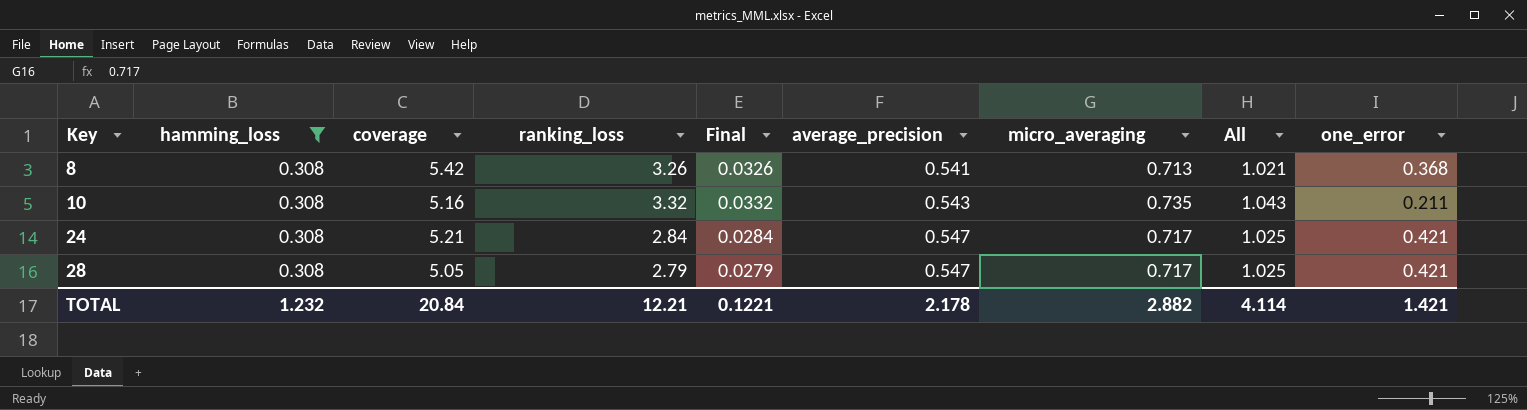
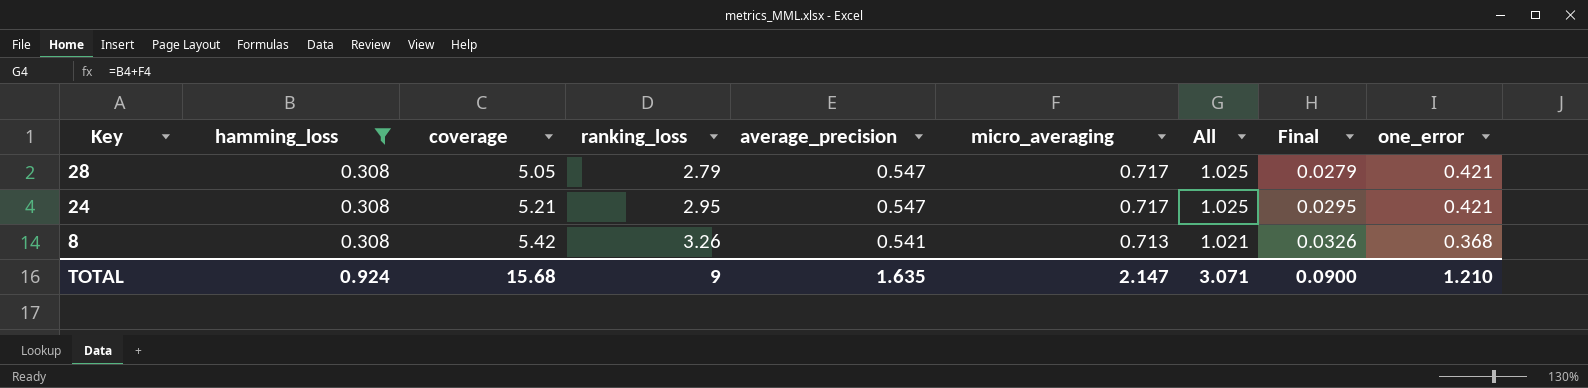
row order: Key ascending -> Key descending
column Final | position: 5 -> 8
row 10: 0.308 | 5.16 | 3.32 | 0.0332 | 0.543 | 0.735 | 1.043 | 0.211 -> none
24 | ranking_loss: 2.84 -> 2.95
24 | Final: 0.0284 -> 0.0295
TOTAL | hamming_loss: 1.232 -> 0.924
TOTAL | coverage: 20.84 -> 15.68
TOTAL | ranking_loss: 12.21 -> 9
TOTAL | average_precision: 2.178 -> 1.635
TOTAL | micro_averaging: 2.882 -> 2.147
TOTAL | All: 4.114 -> 3.071
TOTAL | Final: 0.1221 -> 0.0900
TOTAL | one_error: 1.421 -> 1.210

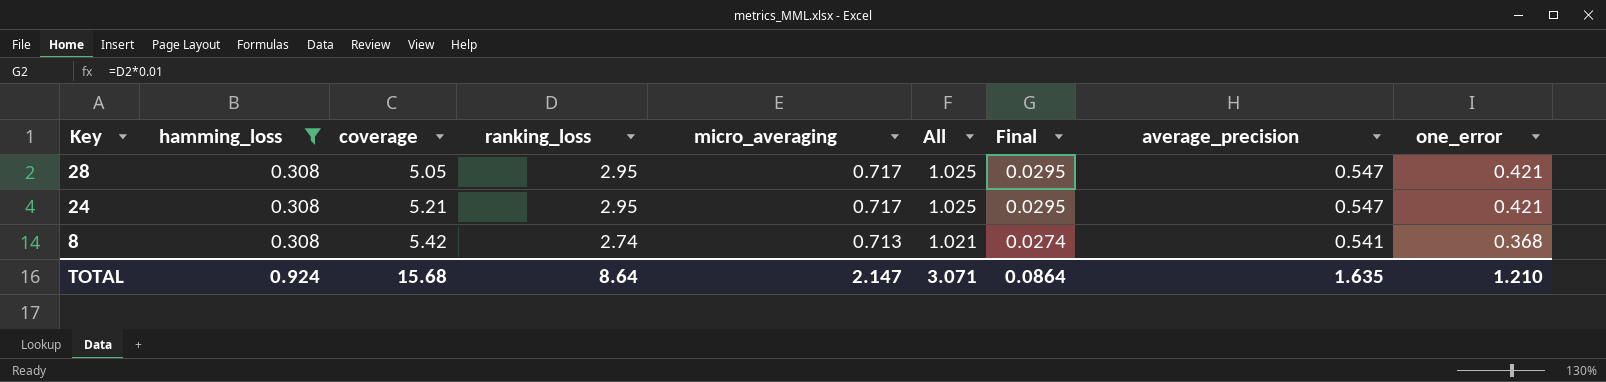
column average_precision | position: 5 -> 8
28 | ranking_loss: 2.79 -> 2.95
28 | Final: 0.0279 -> 0.0295
8 | ranking_loss: 3.26 -> 2.74
8 | Final: 0.0326 -> 0.0274
TOTAL | ranking_loss: 9 -> 8.64
TOTAL | Final: 0.0900 -> 0.0864

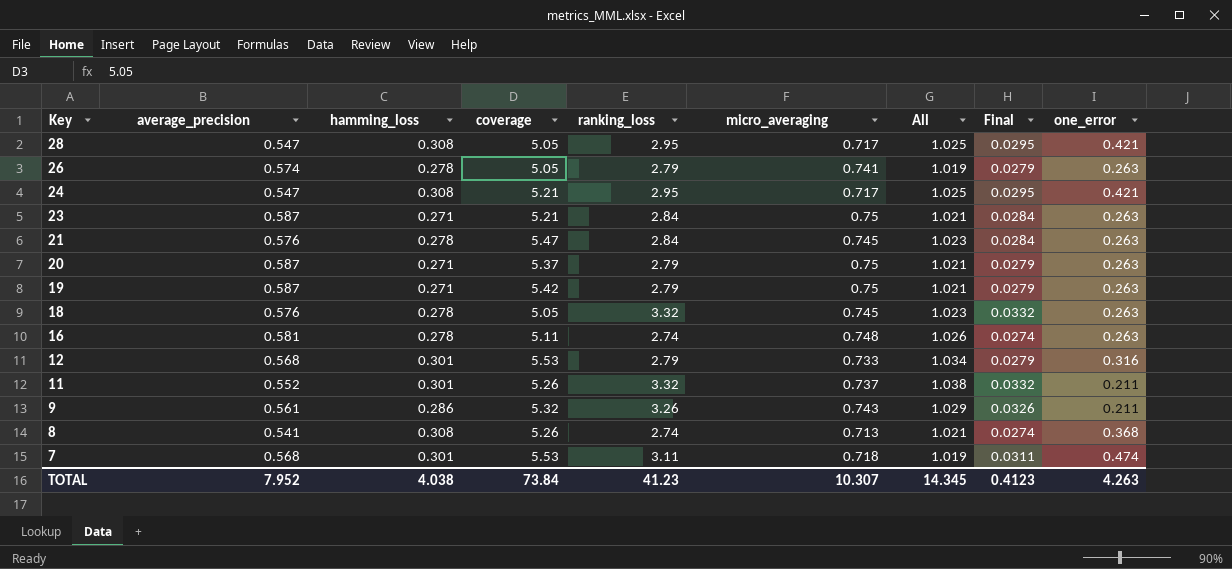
filter: hamming_loss = 0.308 -> none
column average_precision | position: 8 -> 2
8 | coverage: 5.42 -> 5.26
TOTAL | average_precision: 1.635 -> 7.952
TOTAL | hamming_loss: 0.924 -> 4.038
TOTAL | coverage: 15.68 -> 73.84
TOTAL | ranking_loss: 8.64 -> 41.23
TOTAL | micro_averaging: 2.147 -> 10.307
TOTAL | All: 3.071 -> 14.345
TOTAL | Final: 0.0864 -> 0.4123
TOTAL | one_error: 1.210 -> 4.263

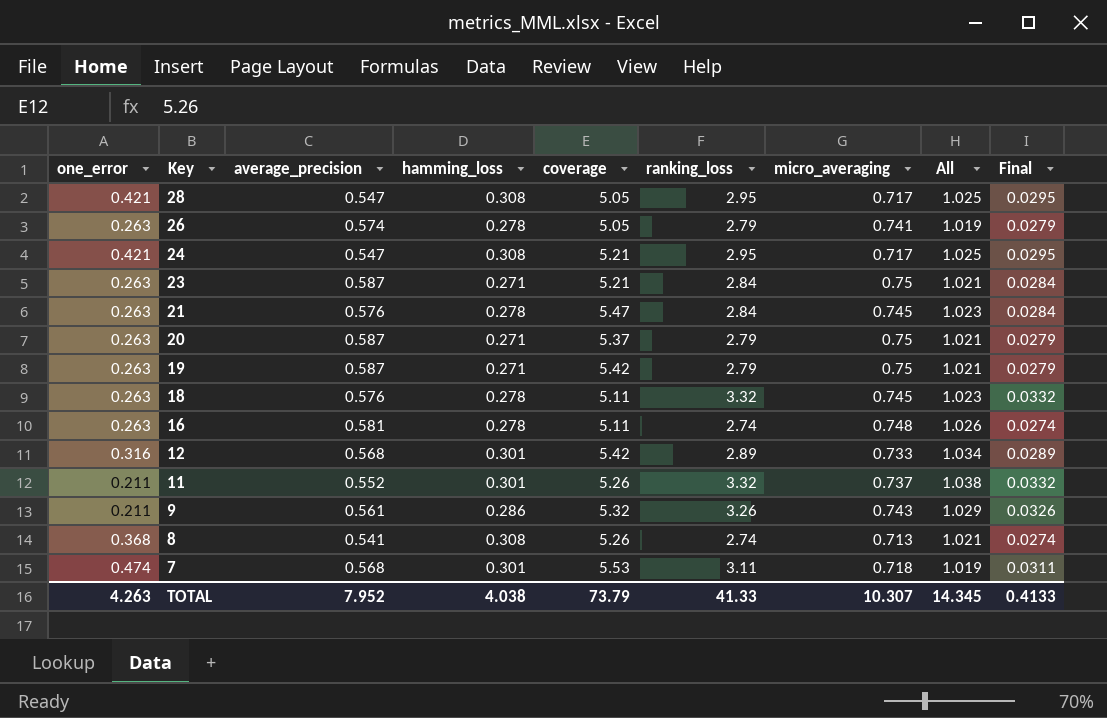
column one_error | position: 9 -> 1
18 | coverage: 5.05 -> 5.11
12 | coverage: 5.53 -> 5.42
12 | ranking_loss: 2.79 -> 2.89
12 | Final: 0.0279 -> 0.0289
TOTAL | coverage: 73.84 -> 73.79
TOTAL | ranking_loss: 41.23 -> 41.33
TOTAL | Final: 0.4123 -> 0.4133

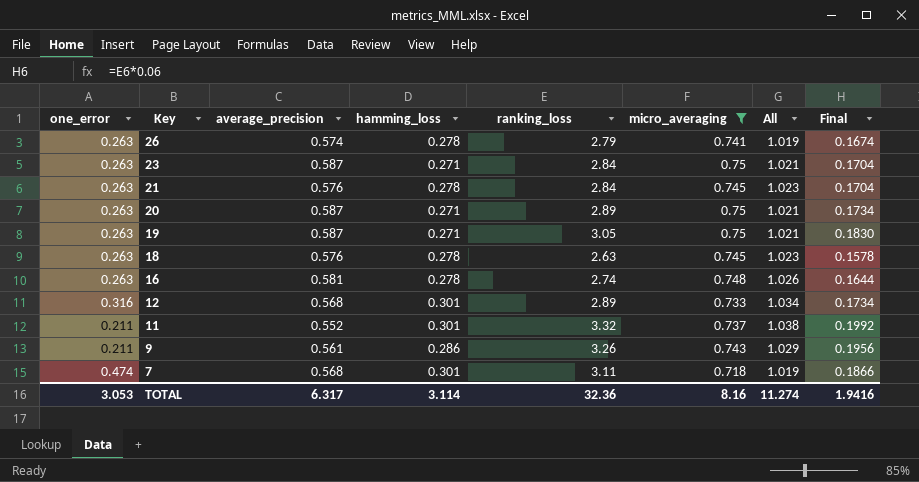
filter: none -> micro_averaging >= 0.718
column coverage | position: 5 -> none
column Final | formula: [ranking_loss] * 0.01 -> [ranking_loss] * 0.06
20 | ranking_loss: 2.79 -> 2.89
19 | ranking_loss: 2.79 -> 3.05
18 | ranking_loss: 3.32 -> 2.63
TOTAL | one_error: 4.263 -> 3.053
TOTAL | average_precision: 7.952 -> 6.317
TOTAL | hamming_loss: 4.038 -> 3.114
TOTAL | ranking_loss: 41.33 -> 32.36
TOTAL | micro_averaging: 10.307 -> 8.16
TOTAL | All: 14.345 -> 11.274
TOTAL | Final: 0.4133 -> 1.9416

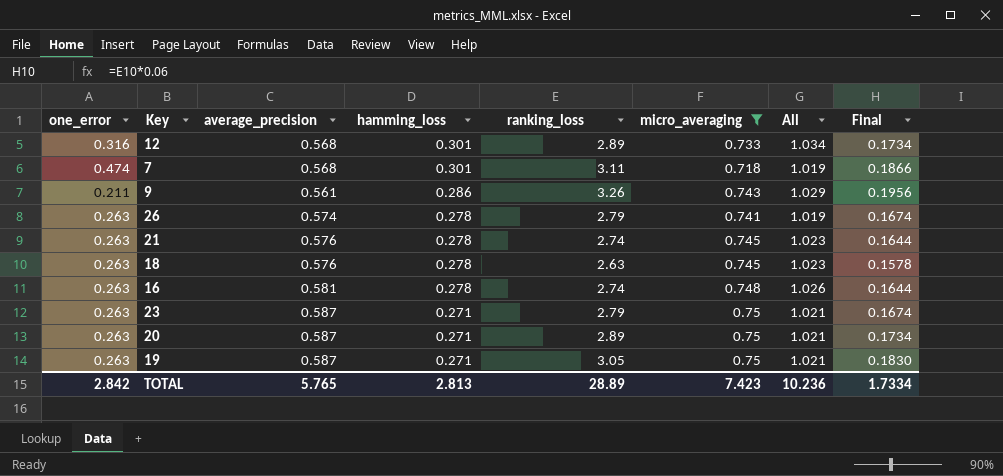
row order: Key descending -> hamming_loss descending
row 11: 0.211 | 0.552 | 0.301 | 3.32 | 0.737 | 1.038 | 0.1992 -> none
21 | ranking_loss: 2.84 -> 2.74
21 | Final: 0.1704 -> 0.1644
23 | ranking_loss: 2.84 -> 2.79
23 | Final: 0.1704 -> 0.1674
TOTAL | one_error: 3.053 -> 2.842
TOTAL | average_precision: 6.317 -> 5.765
TOTAL | hamming_loss: 3.114 -> 2.813
TOTAL | ranking_loss: 32.36 -> 28.89
TOTAL | micro_averaging: 8.16 -> 7.423
TOTAL | All: 11.274 -> 10.236
TOTAL | Final: 1.9416 -> 1.7334

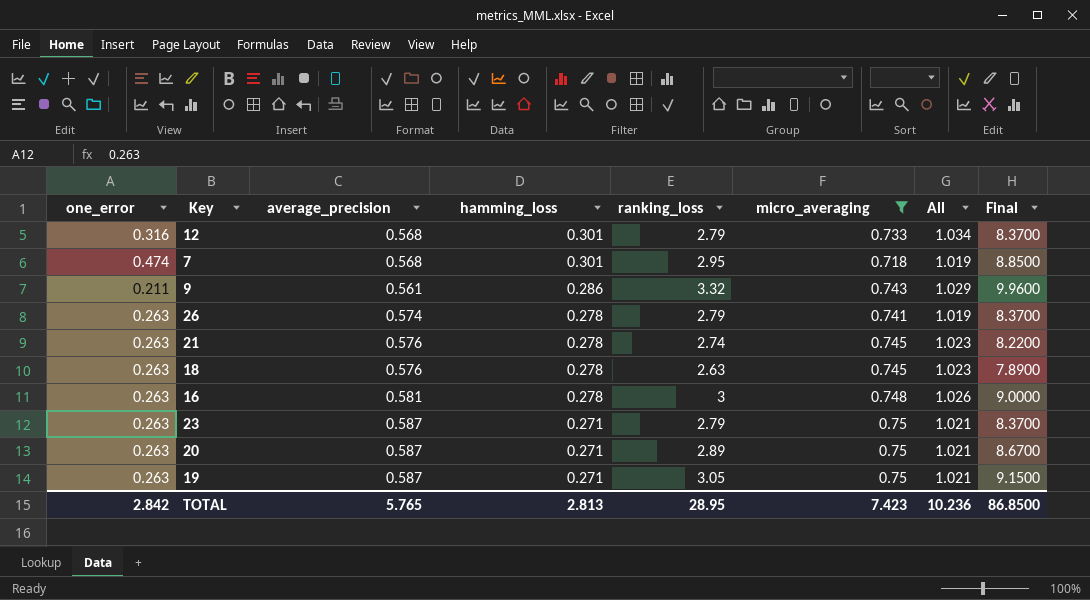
column Final | formula: [ranking_loss] * 0.06 -> [ranking_loss] * 3
12 | ranking_loss: 2.89 -> 2.79
7 | ranking_loss: 3.11 -> 2.95
9 | ranking_loss: 3.26 -> 3.32
16 | ranking_loss: 2.74 -> 3
TOTAL | ranking_loss: 28.89 -> 28.95
TOTAL | Final: 1.7334 -> 86.8500

